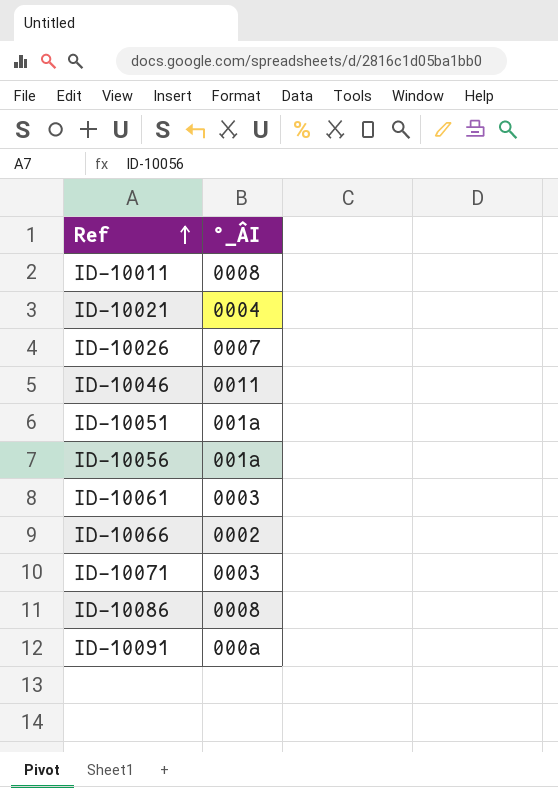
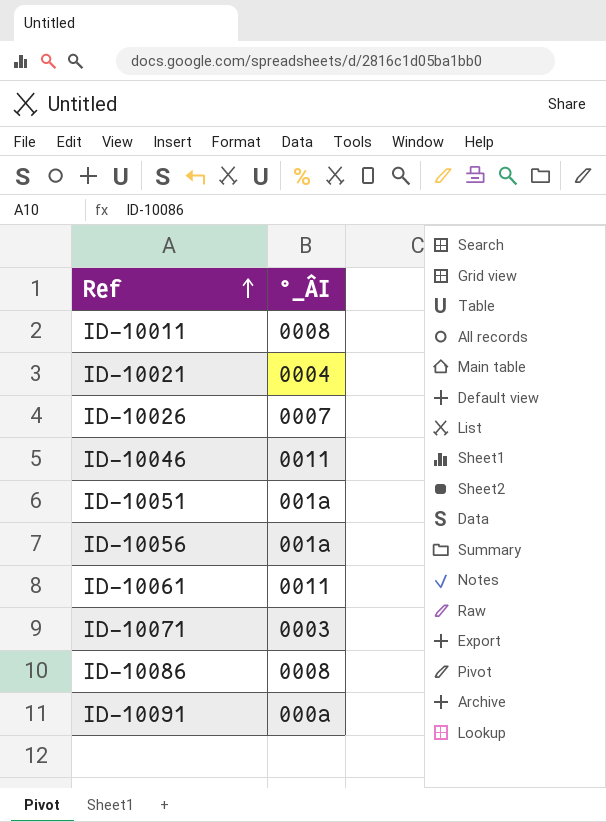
row ID-10066: 0002 -> none
ID-10061 | °_ÂI: 0003 -> 0011

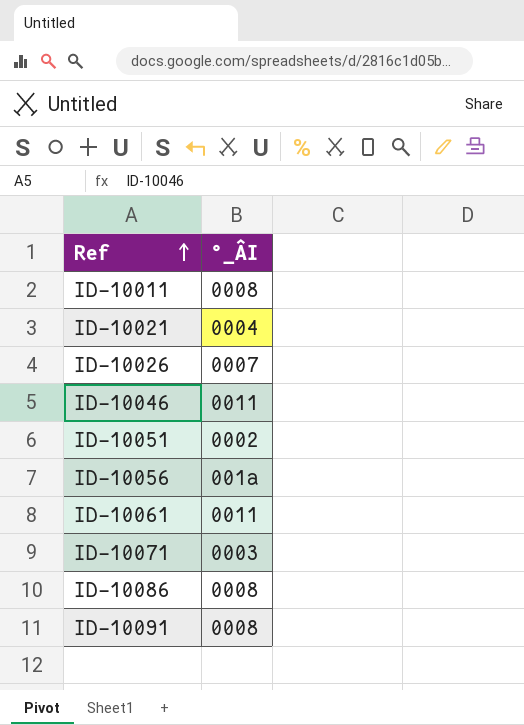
ID-10051 | °_ÂI: 001a -> 0002
ID-10091 | °_ÂI: 000a -> 0008

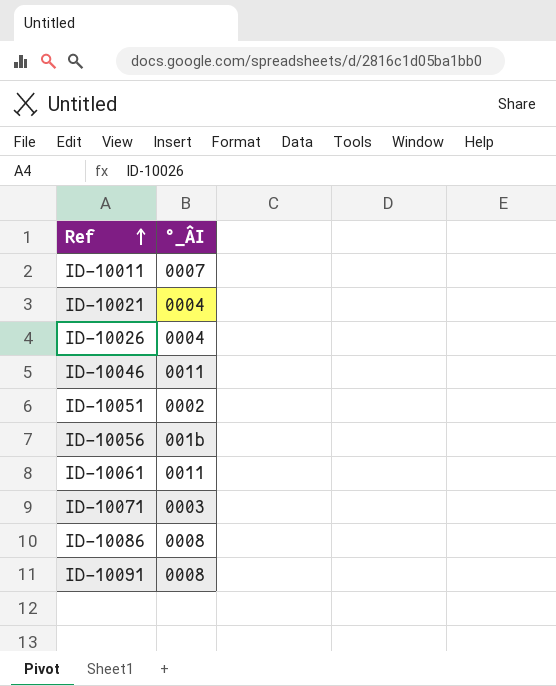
ID-10011 | °_ÂI: 0008 -> 0007
ID-10026 | °_ÂI: 0007 -> 0004
ID-10056 | °_ÂI: 001a -> 001b

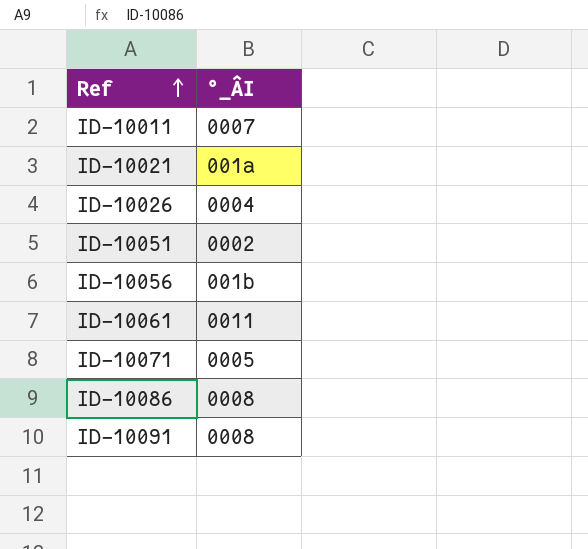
row ID-10046: 0011 -> none
ID-10021 | °_ÂI: 0004 -> 001a
ID-10071 | °_ÂI: 0003 -> 0005

